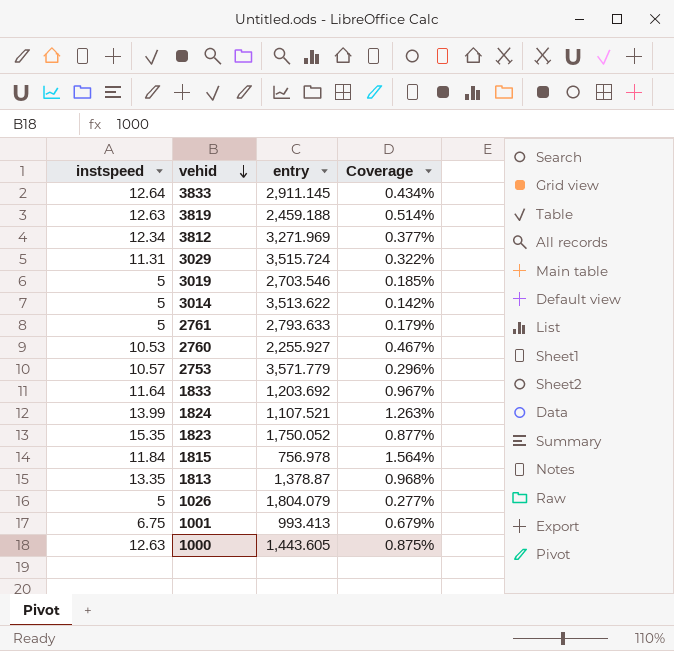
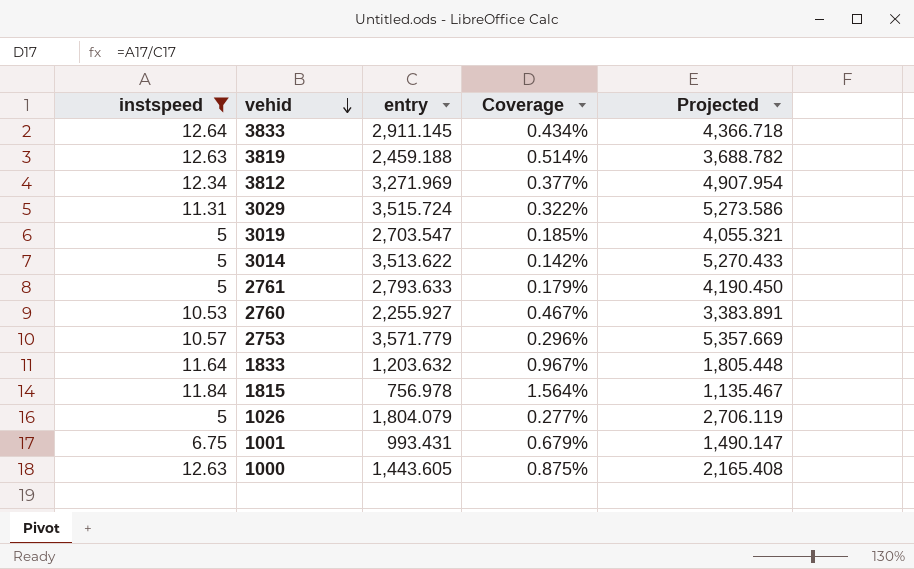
filter: none -> instspeed <= 12.64
column Projected | formula: none -> [entry] * 1.5
3019 | entry: 2,703.546 -> 2,703.547
1833 | entry: 1,203.692 -> 1,203.632
1001 | entry: 993.413 -> 993.431

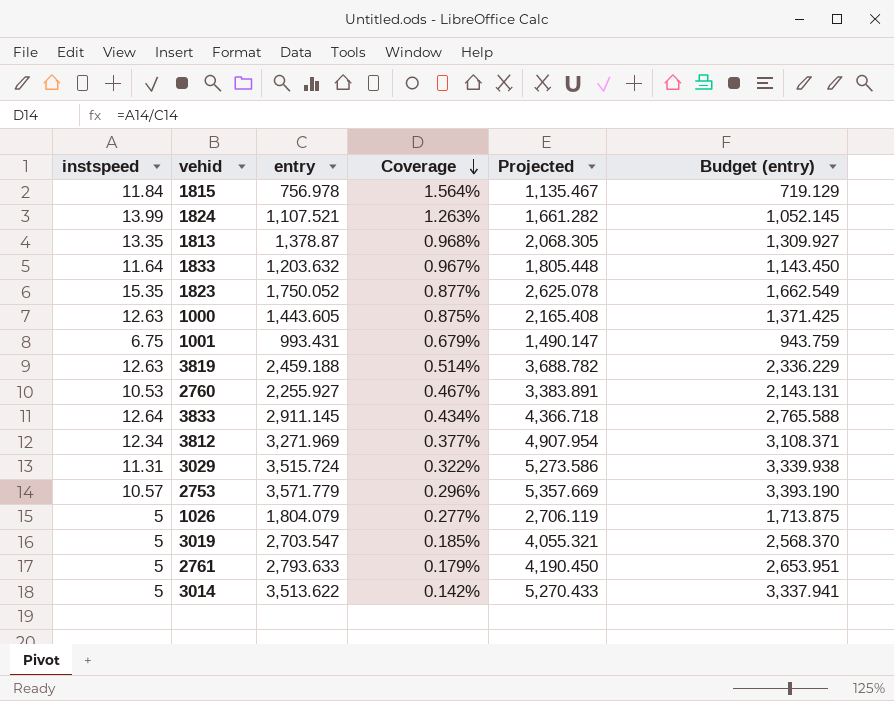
filter: instspeed <= 12.64 -> none
row order: vehid descending -> Coverage descending
column Budget (entry) | formula: none -> [entry] * 0.95

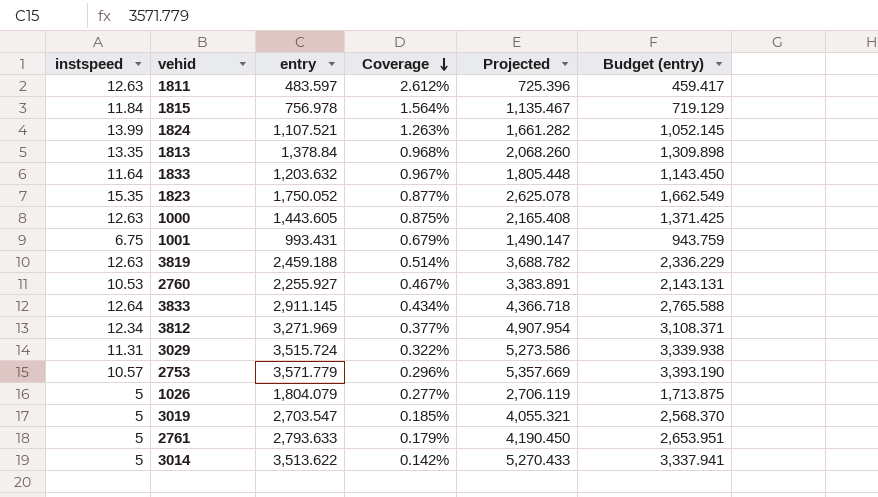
row 1811: none -> 12.63 | 483.597 | 2.612% | 725.396 | 459.417
1813 | entry: 1,378.87 -> 1,378.84
1813 | Projected: 2,068.305 -> 2,068.260
1813 | Budget (entry): 1,309.927 -> 1,309.898

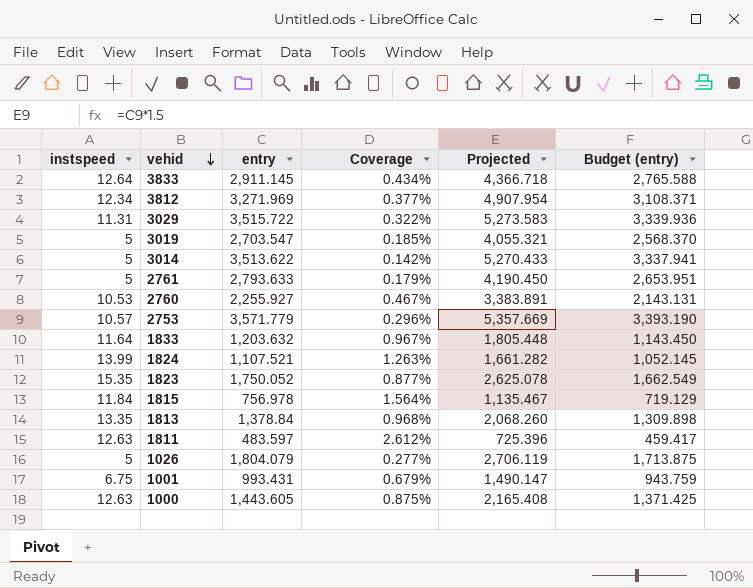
row order: Coverage descending -> vehid descending
row 3819: 12.63 | 2,459.188 | 0.514% | 3,688.782 | 2,336.229 -> none
3029 | entry: 3,515.724 -> 3,515.722
3029 | Projected: 5,273.586 -> 5,273.583
3029 | Budget (entry): 3,339.938 -> 3,339.936

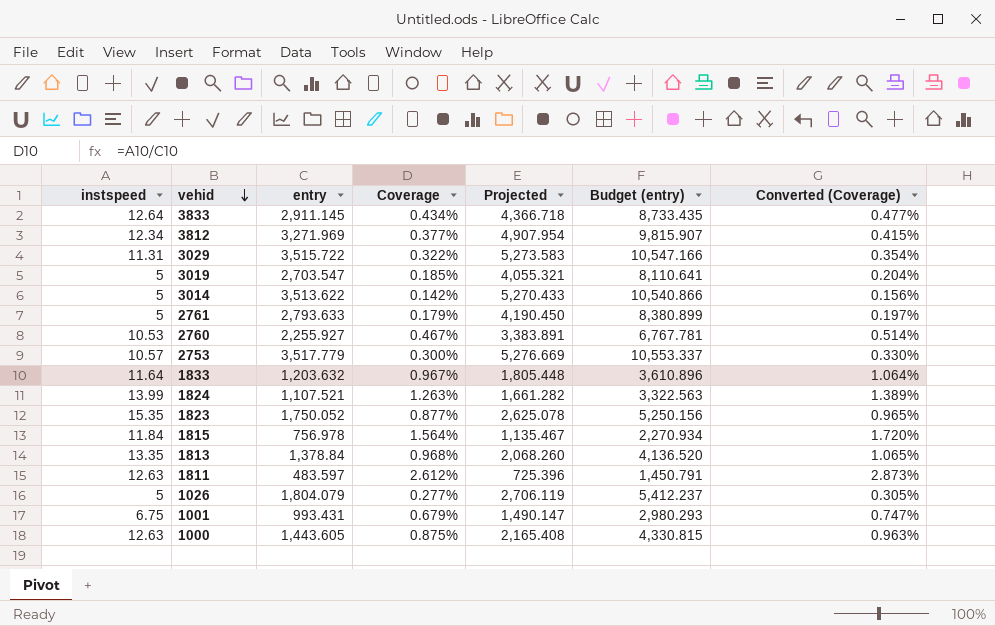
column Budget (entry) | formula: [entry] * 0.95 -> [entry] * 3
column Converted (Coverage) | formula: none -> [Coverage] * 1.1
2753 | entry: 3,571.779 -> 3,517.779
2753 | Coverage: 0.296% -> 0.300%
2753 | Projected: 5,357.669 -> 5,276.669

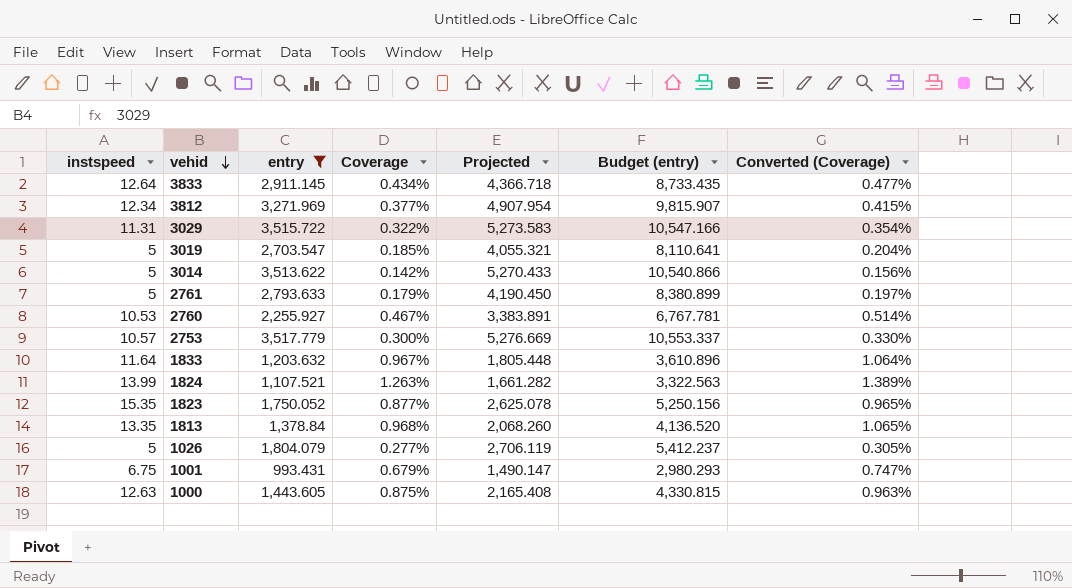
filter: none -> entry >= 993.431

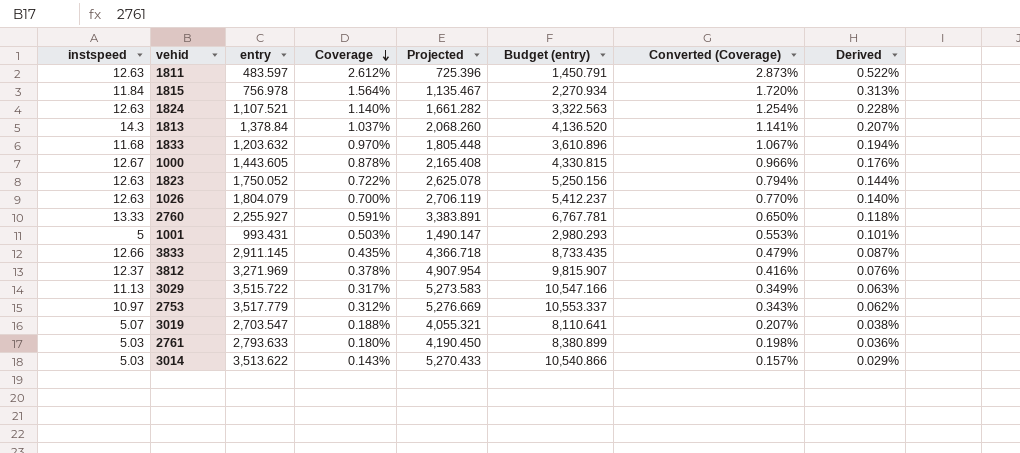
filter: entry >= 993.431 -> none
row order: vehid descending -> Coverage descending
column Derived | formula: none -> [Coverage] * 0.2
1824 | instspeed: 13.99 -> 12.63
1824 | Coverage: 1.263% -> 1.140%
1824 | Converted (Coverage): 1.389% -> 1.254%
1813 | instspeed: 13.35 -> 14.3
1813 | Coverage: 0.968% -> 1.037%
1813 | Converted (Coverage): 1.065% -> 1.141%
1833 | instspeed: 11.64 -> 11.68
1833 | Coverage: 0.967% -> 0.970%
1833 | Converted (Coverage): 1.064% -> 1.067%
1000 | instspeed: 12.63 -> 12.67
1000 | Coverage: 0.875% -> 0.878%
1000 | Converted (Coverage): 0.963% -> 0.966%
1823 | instspeed: 15.35 -> 12.63
1823 | Coverage: 0.877% -> 0.722%
1823 | Converted (Coverage): 0.965% -> 0.794%
1026 | instspeed: 5 -> 12.63
1026 | Coverage: 0.277% -> 0.700%
1026 | Converted (Coverage): 0.305% -> 0.770%
2760 | instspeed: 10.53 -> 13.33
2760 | Coverage: 0.467% -> 0.591%
2760 | Converted (Coverage): 0.514% -> 0.650%
1001 | instspeed: 6.75 -> 5
1001 | Coverage: 0.679% -> 0.503%
1001 | Converted (Coverage): 0.747% -> 0.553%
3833 | instspeed: 12.64 -> 12.66
3833 | Coverage: 0.434% -> 0.435%
3833 | Converted (Coverage): 0.477% -> 0.479%
3812 | instspeed: 12.34 -> 12.37
3812 | Coverage: 0.377% -> 0.378%
3812 | Converted (Coverage): 0.415% -> 0.416%
3029 | instspeed: 11.31 -> 11.13
3029 | Coverage: 0.322% -> 0.317%
3029 | Converted (Coverage): 0.354% -> 0.349%
2753 | instspeed: 10.57 -> 10.97
2753 | Coverage: 0.300% -> 0.312%
2753 | Converted (Coverage): 0.330% -> 0.343%
3019 | instspeed: 5 -> 5.07
3019 | Coverage: 0.185% -> 0.188%
3019 | Converted (Coverage): 0.204% -> 0.207%
2761 | instspeed: 5 -> 5.03
2761 | Coverage: 0.179% -> 0.180%
2761 | Converted (Coverage): 0.197% -> 0.198%
3014 | instspeed: 5 -> 5.03
3014 | Coverage: 0.142% -> 0.143%
3014 | Converted (Coverage): 0.156% -> 0.157%

